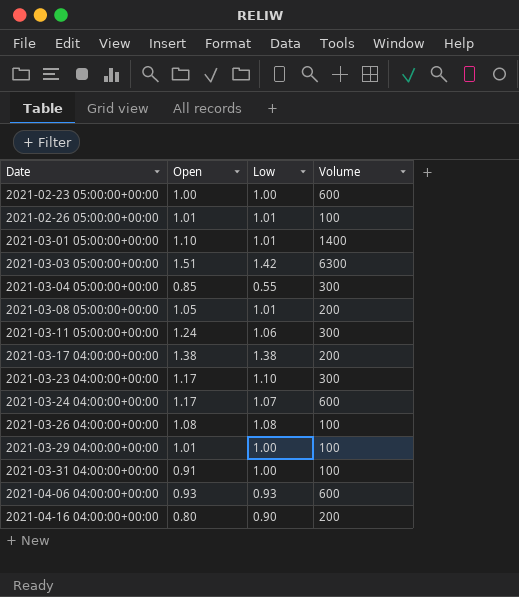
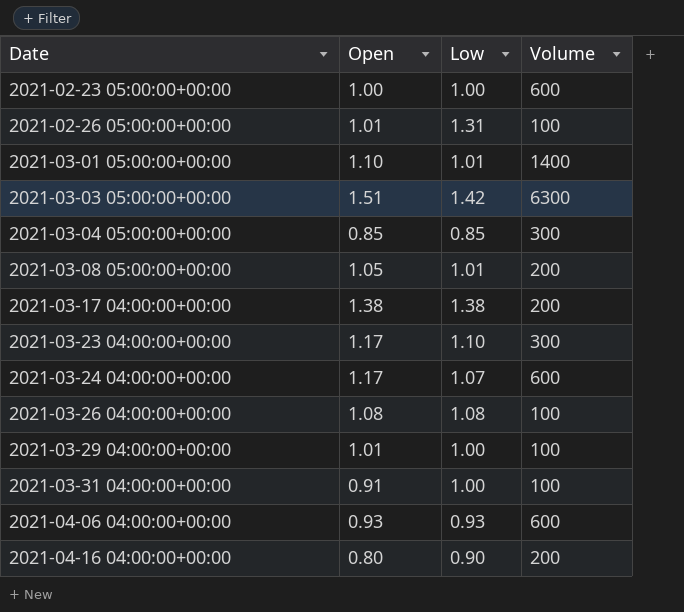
row 2021-03-11 05:00:00+00:00: 1.24 | 1.06 | 300 -> none
2021-02-26 05:00:00+00:00 | Low: 1.01 -> 1.31
2021-03-04 05:00:00+00:00 | Low: 0.55 -> 0.85

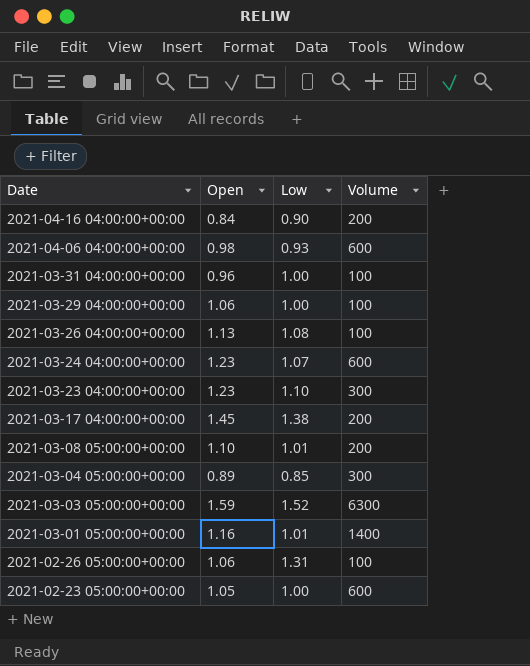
row order: Date ascending -> Date descending
2021-04-16 04:00:00+00:00 | Open: 0.80 -> 0.84
2021-04-06 04:00:00+00:00 | Open: 0.93 -> 0.98
2021-03-31 04:00:00+00:00 | Open: 0.91 -> 0.96
2021-03-29 04:00:00+00:00 | Open: 1.01 -> 1.06
2021-03-26 04:00:00+00:00 | Open: 1.08 -> 1.13
2021-03-24 04:00:00+00:00 | Open: 1.17 -> 1.23
2021-03-23 04:00:00+00:00 | Open: 1.17 -> 1.23
2021-03-17 04:00:00+00:00 | Open: 1.38 -> 1.45
2021-03-08 05:00:00+00:00 | Open: 1.05 -> 1.10
2021-03-04 05:00:00+00:00 | Open: 0.85 -> 0.89
2021-03-03 05:00:00+00:00 | Open: 1.51 -> 1.59
2021-03-03 05:00:00+00:00 | Low: 1.42 -> 1.52
2021-03-01 05:00:00+00:00 | Open: 1.10 -> 1.16
2021-02-26 05:00:00+00:00 | Open: 1.01 -> 1.06
2021-02-23 05:00:00+00:00 | Open: 1.00 -> 1.05

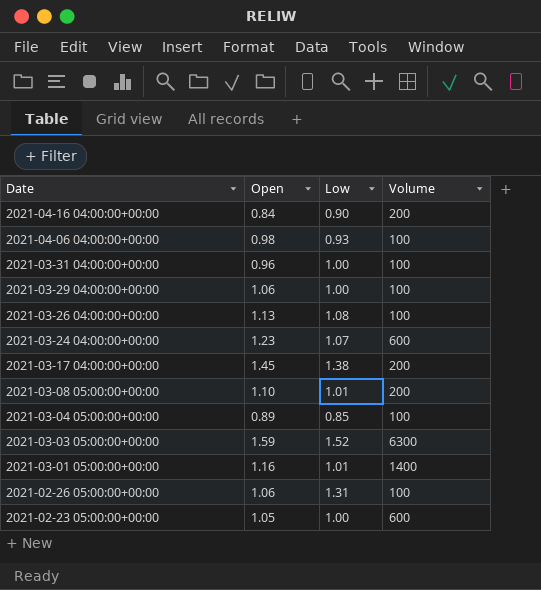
row 2021-03-23 04:00:00+00:00: 1.23 | 1.10 | 300 -> none
2021-04-06 04:00:00+00:00 | Volume: 600 -> 100
2021-03-04 05:00:00+00:00 | Volume: 300 -> 100

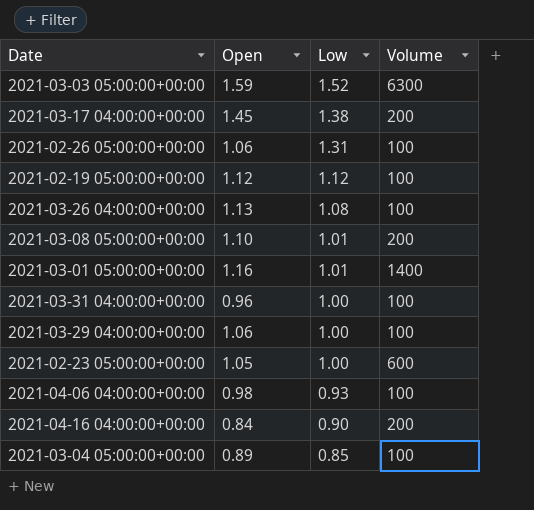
row order: Date descending -> Low descending
row 2021-03-24 04:00:00+00:00: 1.23 | 1.07 | 600 -> none
row 2021-02-19 05:00:00+00:00: none -> 1.12 | 1.12 | 100

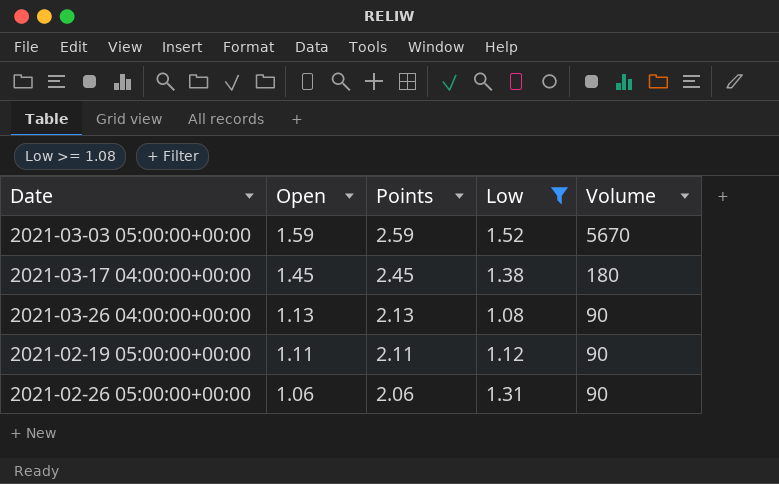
filter: none -> Low >= 1.08
row order: Low descending -> Open descending
column Points | formula: none -> [Open] + 1
2021-03-03 05:00:00+00:00 | Volume: 6300 -> 5670
2021-03-17 04:00:00+00:00 | Volume: 200 -> 180
2021-03-26 04:00:00+00:00 | Volume: 100 -> 90
2021-02-19 05:00:00+00:00 | Open: 1.12 -> 1.11
2021-02-19 05:00:00+00:00 | Volume: 100 -> 90
2021-02-26 05:00:00+00:00 | Volume: 100 -> 90

